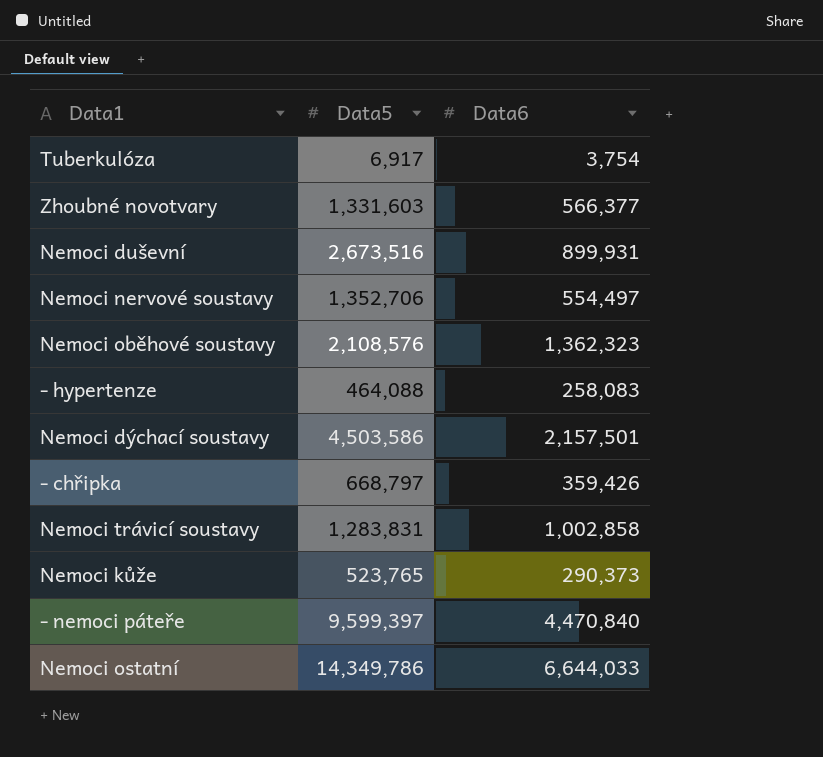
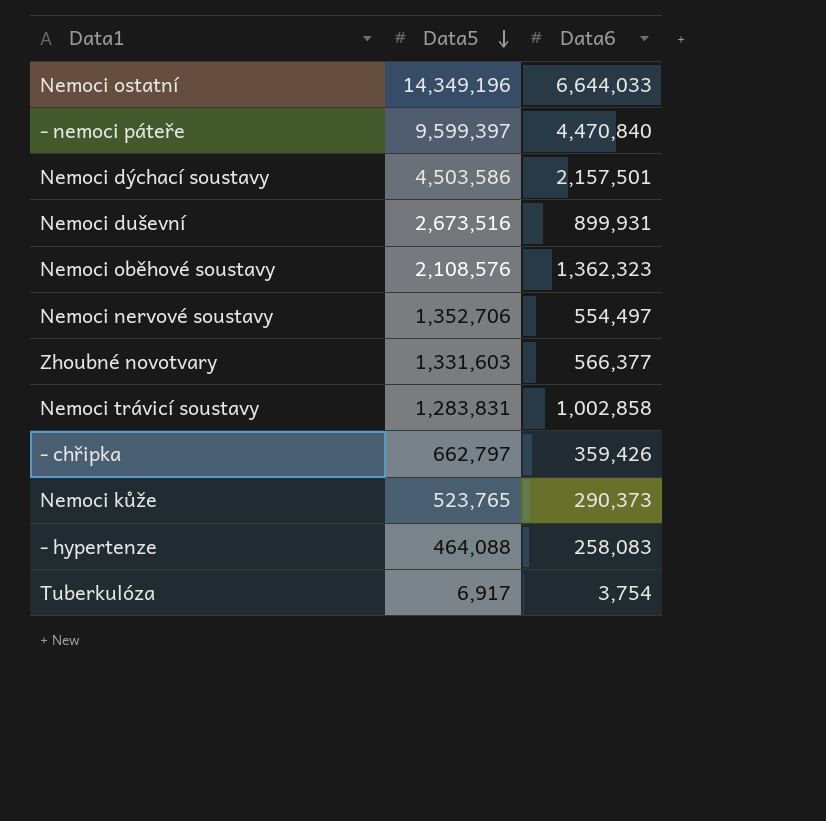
row order: none -> Data5 descending
Nemoci ostatní | Data5: 14,349,786 -> 14,349,196
- chřipka | Data5: 668,797 -> 662,797

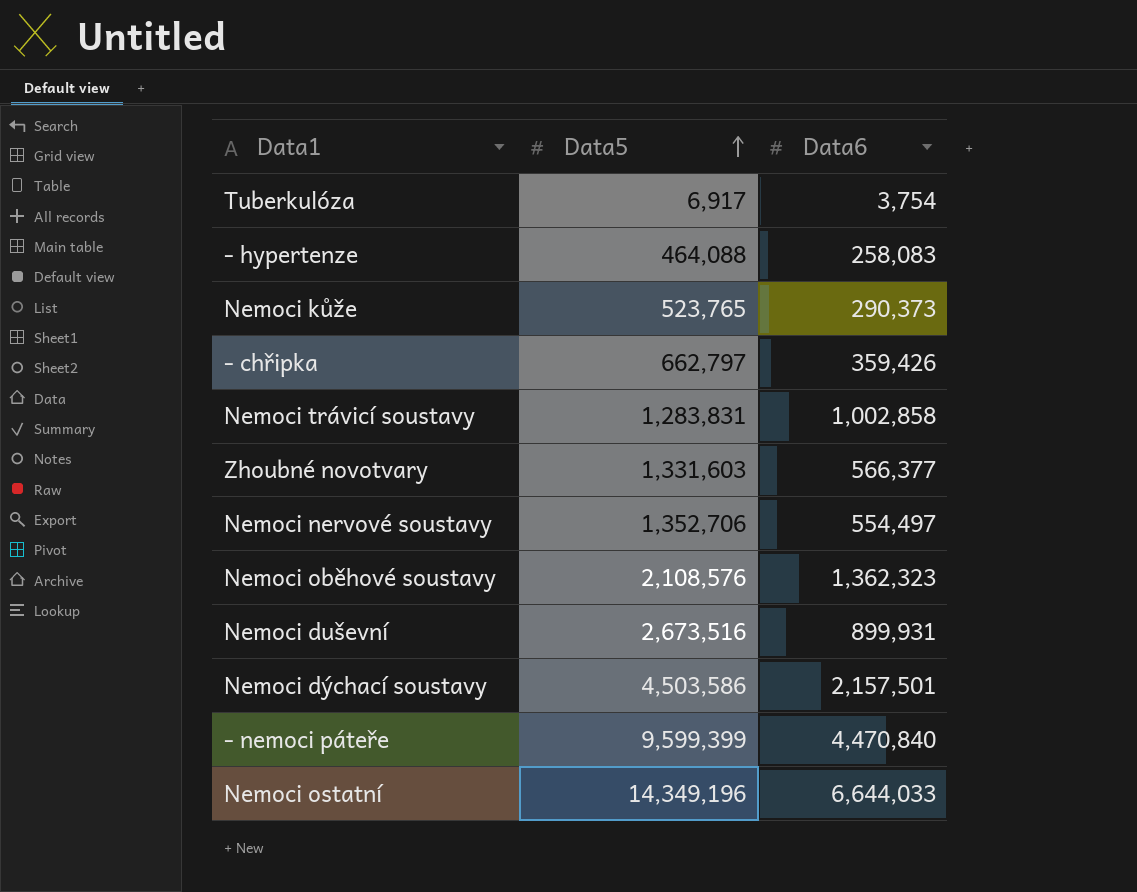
row order: Data5 descending -> Data5 ascending
- nemoci páteře | Data5: 9,599,397 -> 9,599,399

